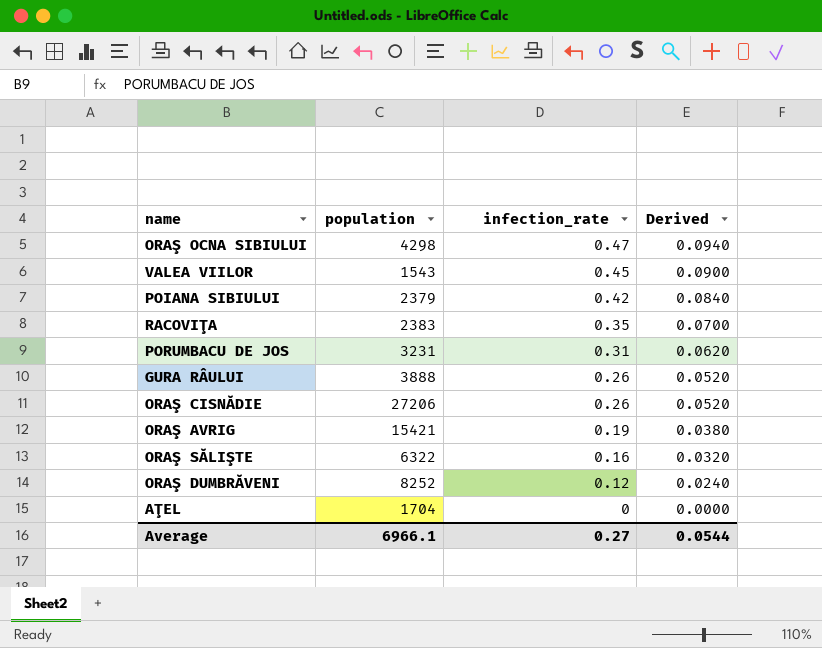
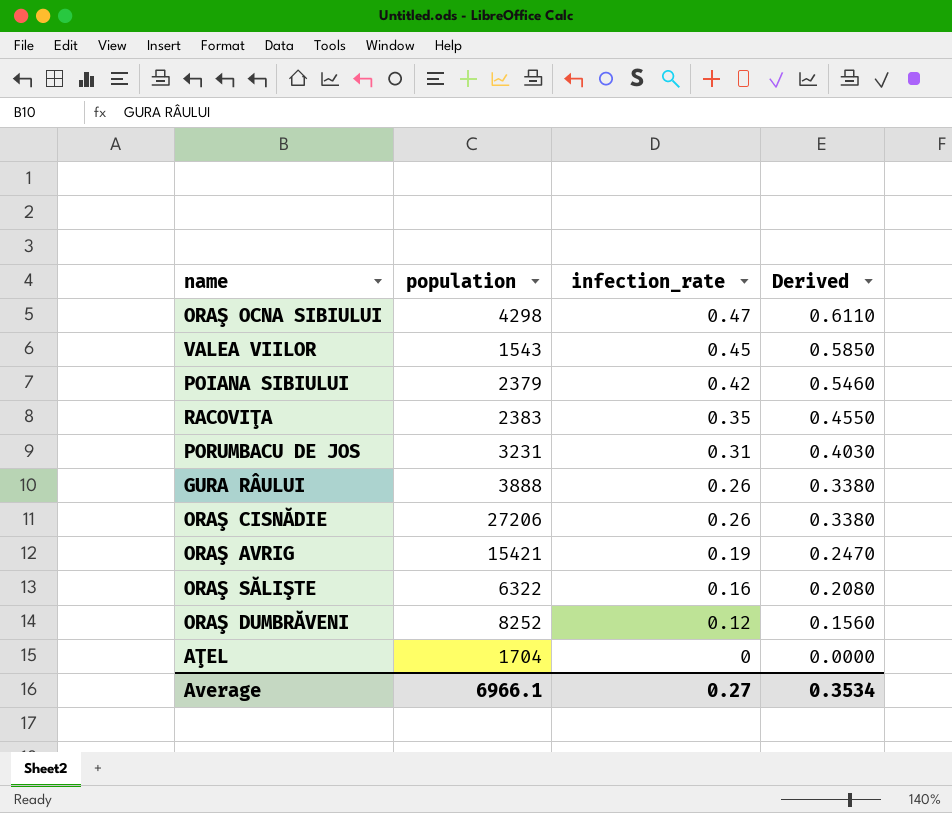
column Derived | formula: [infection_rate] * 0.2 -> [infection_rate] * 1.3
Average | Derived: 0.0544 -> 0.3534

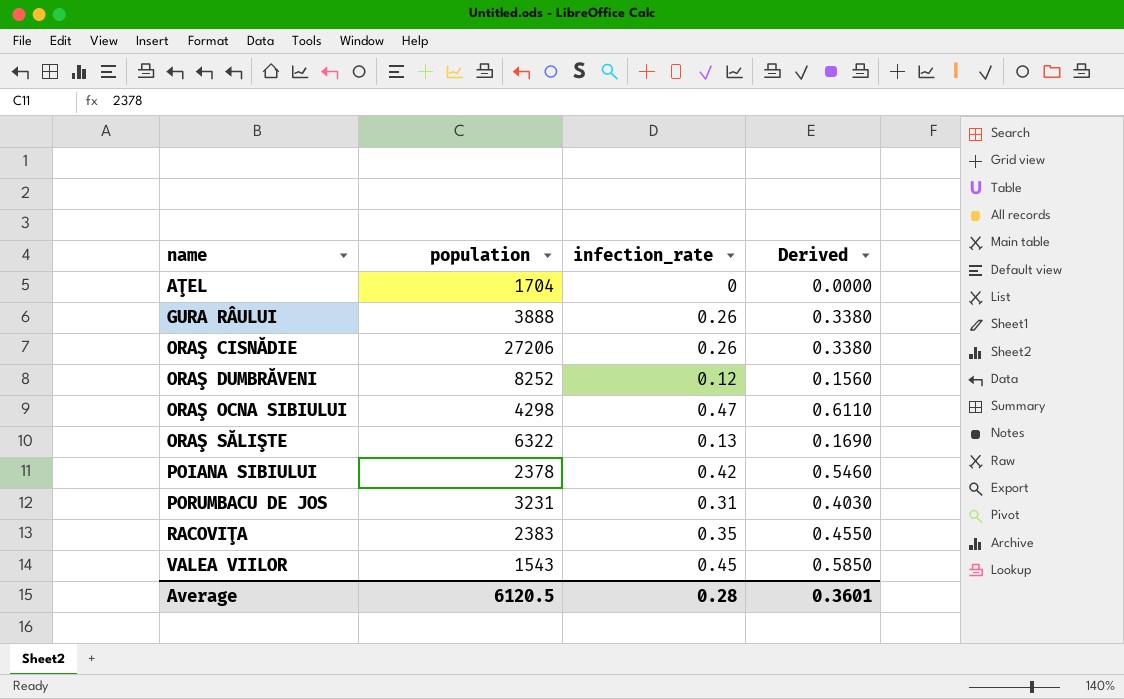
row order: infection_rate descending -> name ascending
row ORAŞ AVRIG: 15421 | 0.19 | 0.2470 -> none
ORAŞ SĂLIŞTE | infection_rate: 0.16 -> 0.13
ORAŞ SĂLIŞTE | Derived: 0.2080 -> 0.1690
POIANA SIBIULUI | population: 2379 -> 2378
Average | population: 6966.1 -> 6120.5
Average | infection_rate: 0.27 -> 0.28
Average | Derived: 0.3534 -> 0.3601

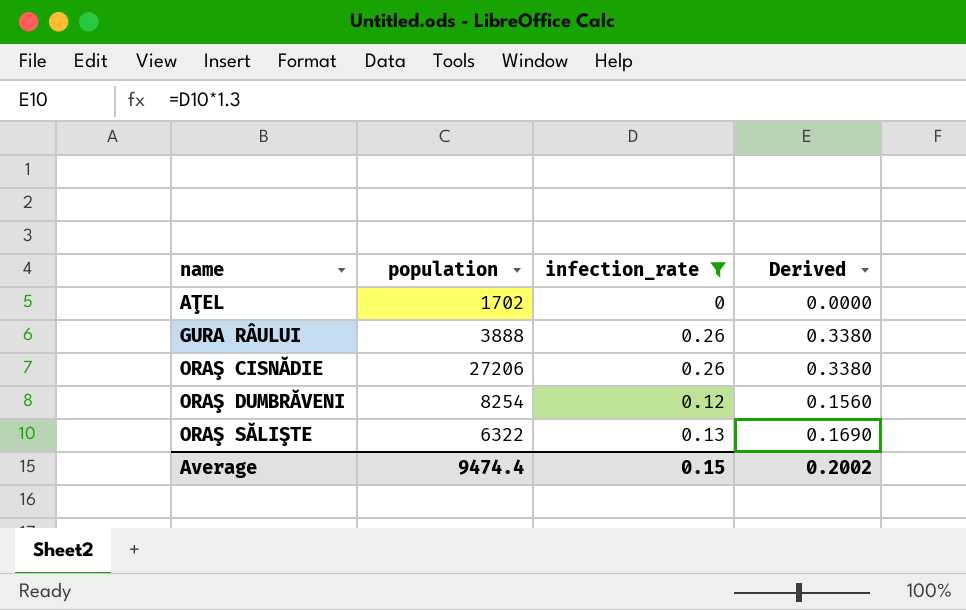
filter: none -> infection_rate <= 0.26
AŢEL | population: 1704 -> 1702
ORAŞ DUMBRĂVENI | population: 8252 -> 8254
Average | population: 6120.5 -> 9474.4
Average | infection_rate: 0.28 -> 0.15
Average | Derived: 0.3601 -> 0.2002

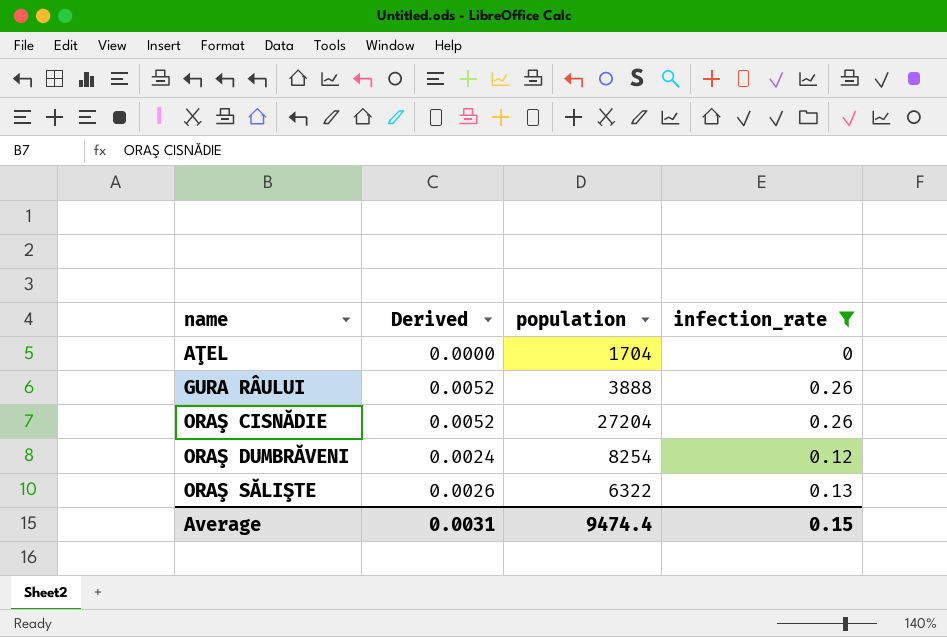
column Derived | formula: [infection_rate] * 1.3 -> [infection_rate] * 0.02
column Derived | position: 4 -> 2
AŢEL | population: 1702 -> 1704
ORAŞ CISNĂDIE | population: 27206 -> 27204
Average | Derived: 0.2002 -> 0.0031

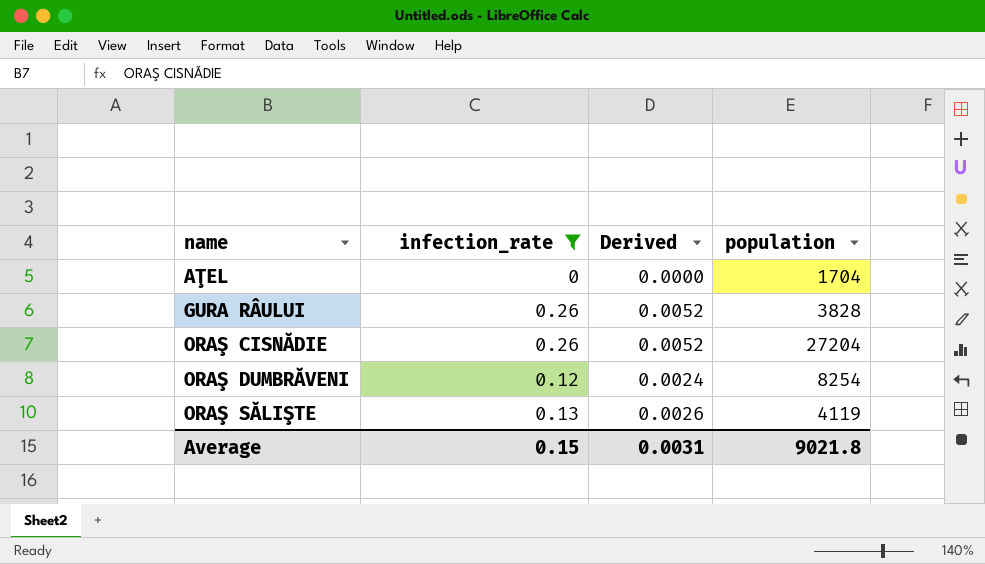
column infection_rate | position: 4 -> 2
GURA RÂULUI | population: 3888 -> 3828
ORAŞ SĂLIŞTE | population: 6322 -> 4119
Average | population: 9474.4 -> 9021.8

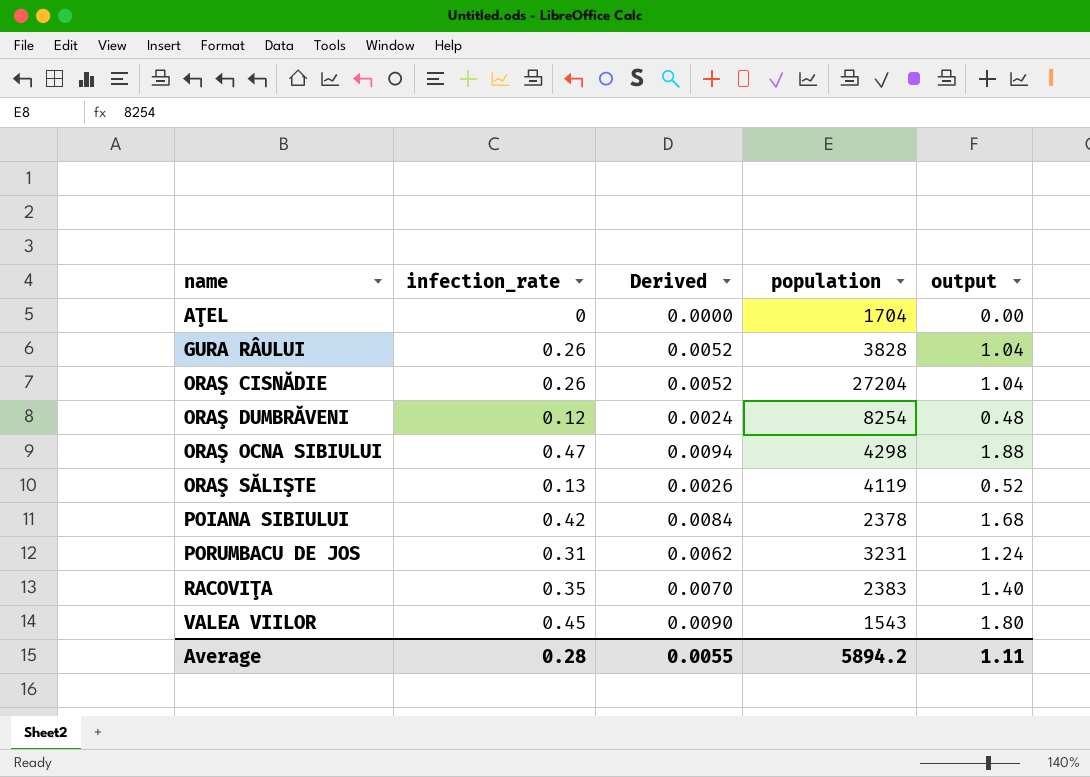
filter: infection_rate <= 0.26 -> none
column output | formula: none -> [infection_rate] * 4
Average | infection_rate: 0.15 -> 0.28
Average | Derived: 0.0031 -> 0.0055
Average | population: 9021.8 -> 5894.2

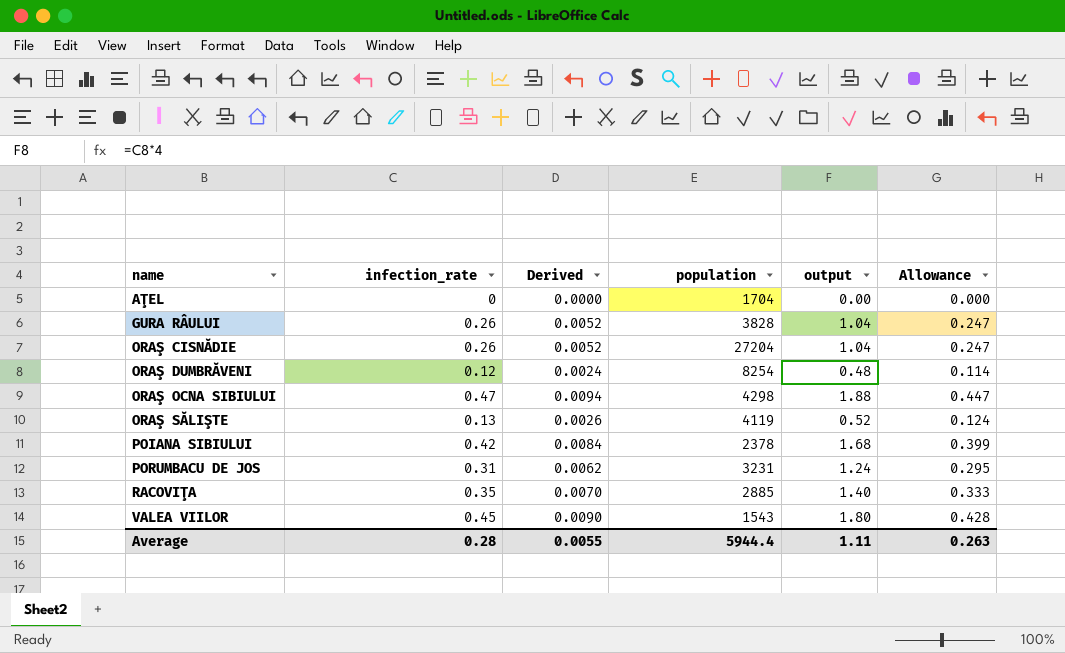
column Allowance | formula: none -> [infection_rate] * 0.95
RACOVIŢA | population: 2383 -> 2885
Average | population: 5894.2 -> 5944.4

